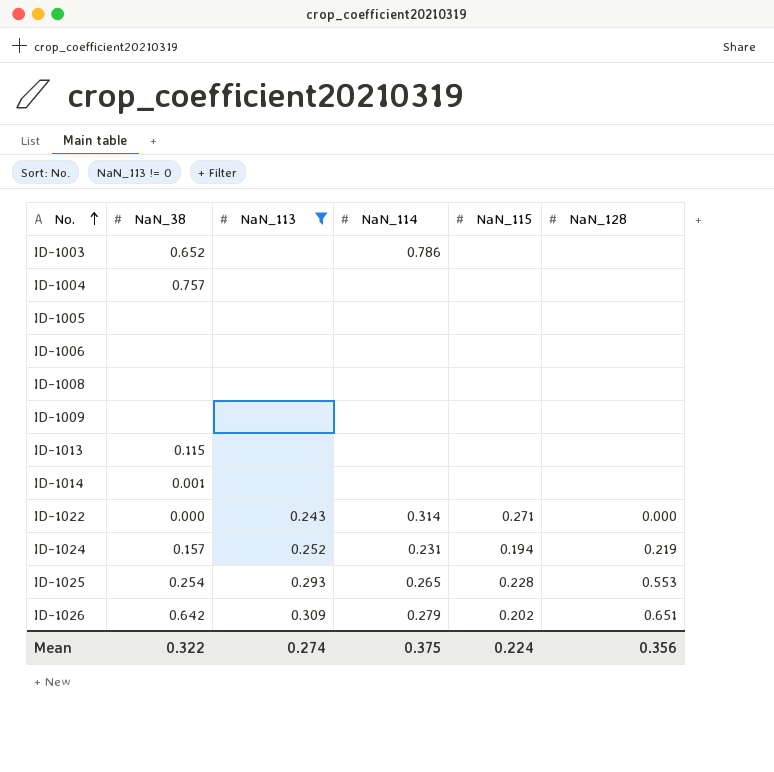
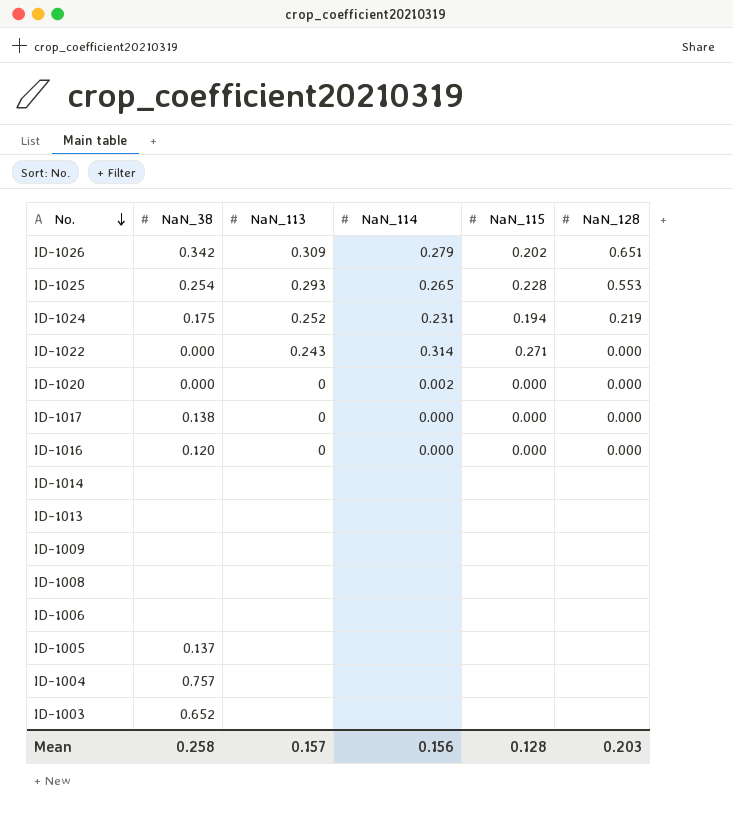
filter: NaN_113 != 0 -> none
row order: No. ascending -> No. descending
ID-1026 | NaN_38: 0.642 -> 0.342
ID-1024 | NaN_38: 0.157 -> 0.175
ID-1014 | NaN_38: 0.001 -> none
ID-1013 | NaN_38: 0.115 -> none
ID-1005 | NaN_38: none -> 0.137
ID-1003 | NaN_114: 0.786 -> none
Mean | NaN_38: 0.322 -> 0.258
Mean | NaN_113: 0.274 -> 0.157
Mean | NaN_114: 0.375 -> 0.156
Mean | NaN_115: 0.224 -> 0.128
Mean | NaN_128: 0.356 -> 0.203

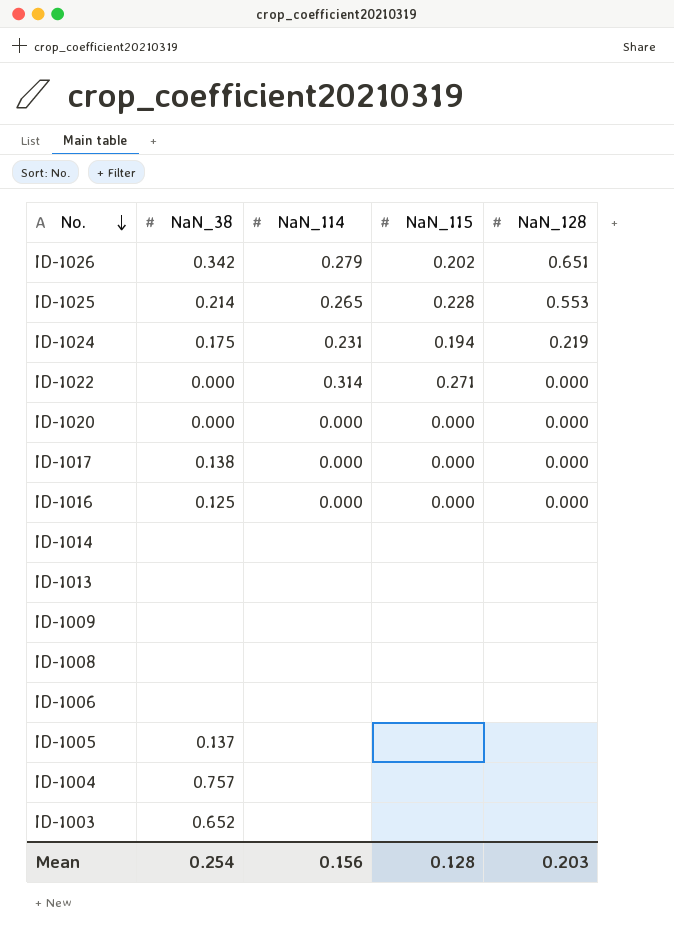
column NaN_113 | position: 3 -> none
ID-1025 | NaN_38: 0.254 -> 0.214
ID-1020 | NaN_114: 0.002 -> 0.000
ID-1016 | NaN_38: 0.120 -> 0.125
Mean | NaN_38: 0.258 -> 0.254

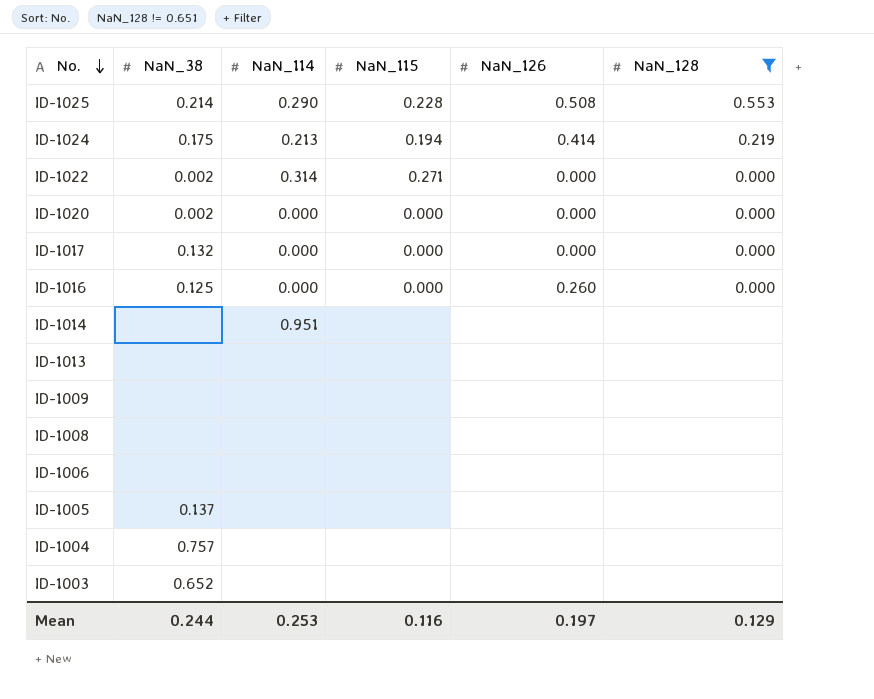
filter: none -> NaN_128 != 0.651
column NaN_126 | position: none -> 5
ID-1025 | NaN_114: 0.265 -> 0.290
ID-1024 | NaN_114: 0.231 -> 0.213
ID-1022 | NaN_38: 0.000 -> 0.002
ID-1020 | NaN_38: 0.000 -> 0.002
ID-1017 | NaN_38: 0.138 -> 0.132
ID-1014 | NaN_114: none -> 0.951
Mean | NaN_38: 0.254 -> 0.244
Mean | NaN_114: 0.156 -> 0.253
Mean | NaN_115: 0.128 -> 0.116
Mean | NaN_128: 0.203 -> 0.129

